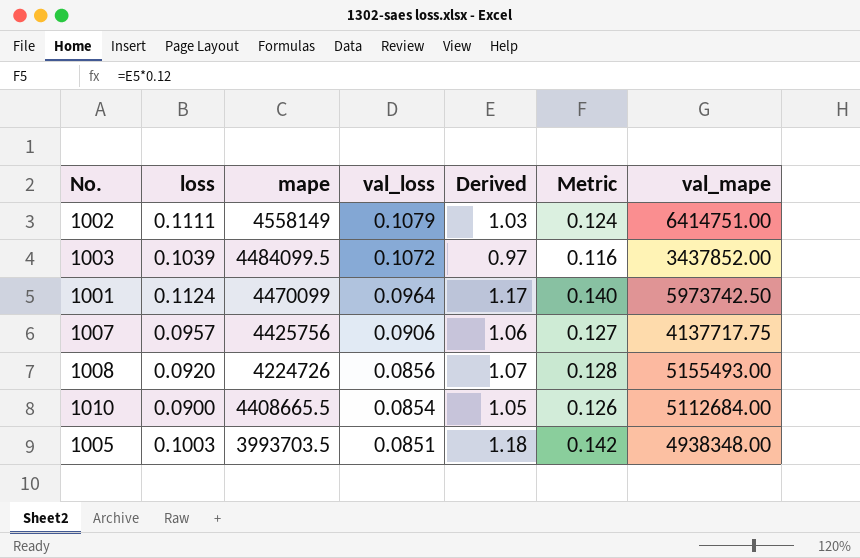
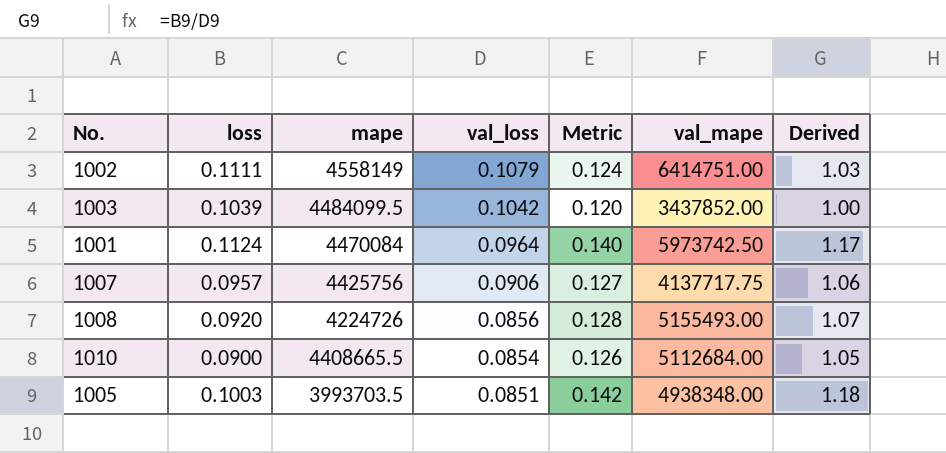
column Derived | position: 5 -> 7
1003 | val_loss: 0.1072 -> 0.1042
1003 | Metric: 0.116 -> 0.120
1003 | Derived: 0.97 -> 1.00
1001 | mape: 4470099 -> 4470084

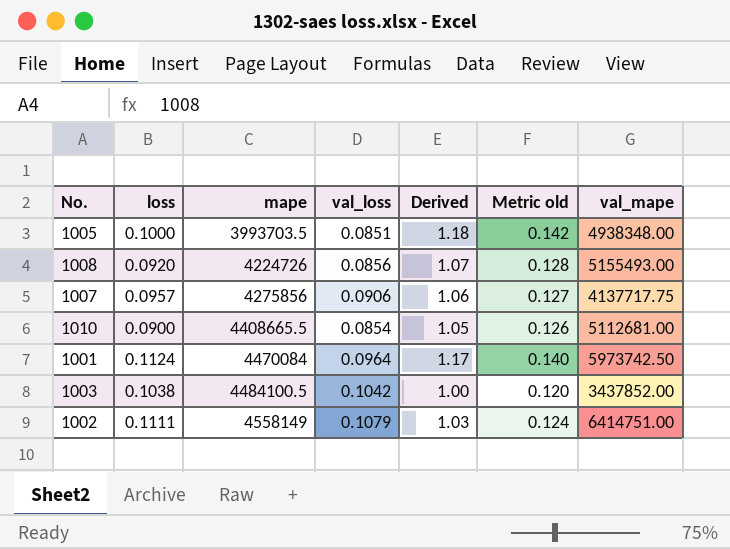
row order: val_loss descending -> mape ascending
column Derived | position: 7 -> 5
column name: Metric -> Metric old
1005 | loss: 0.1003 -> 0.1000
1007 | mape: 4425756 -> 4275856
1010 | val_mape: 5112684.00 -> 5112681.00
1003 | loss: 0.1039 -> 0.1038
1003 | mape: 4484099.5 -> 4484100.5

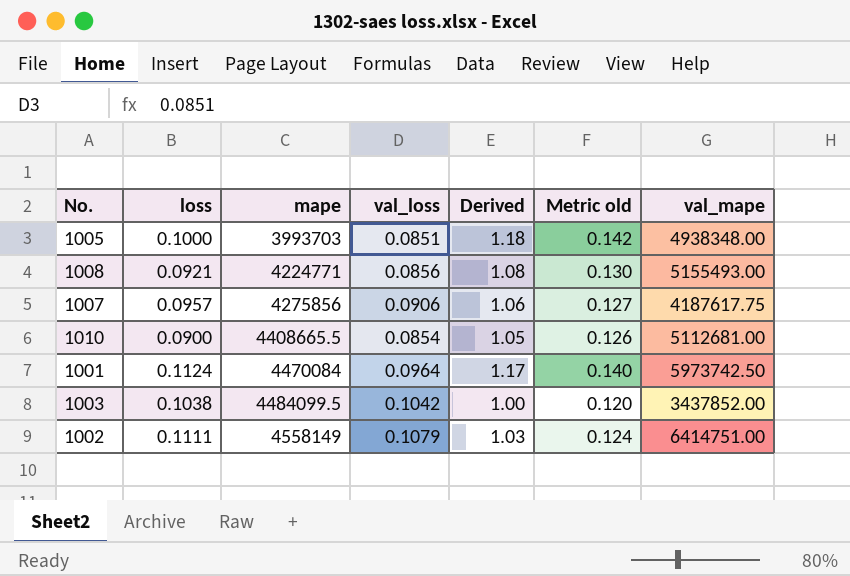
1005 | mape: 3993703.5 -> 3993703
1008 | loss: 0.0920 -> 0.0921
1008 | mape: 4224726 -> 4224771
1008 | Derived: 1.07 -> 1.08
1008 | Metric old: 0.128 -> 0.130
1007 | val_mape: 4137717.75 -> 4187617.75
1003 | mape: 4484100.5 -> 4484099.5

